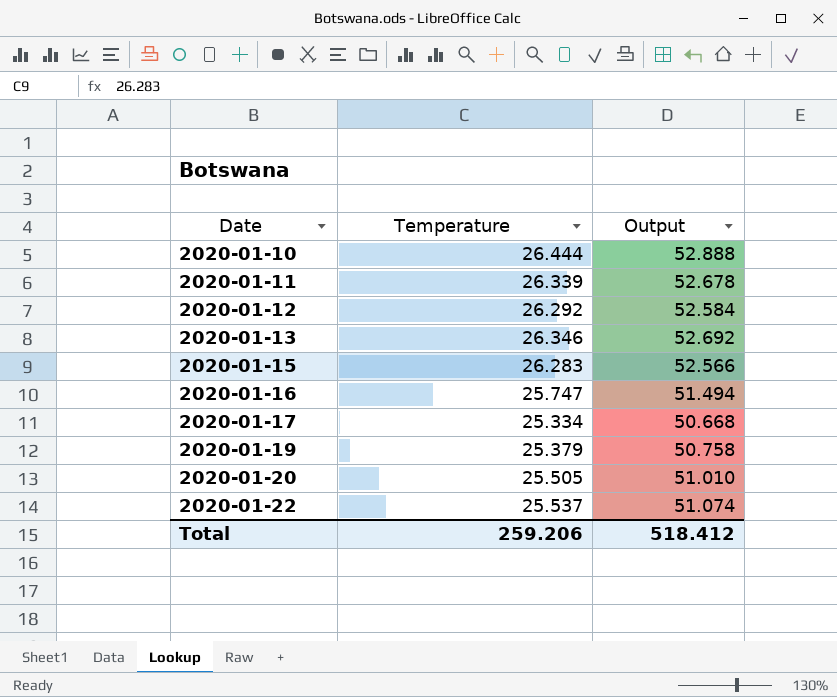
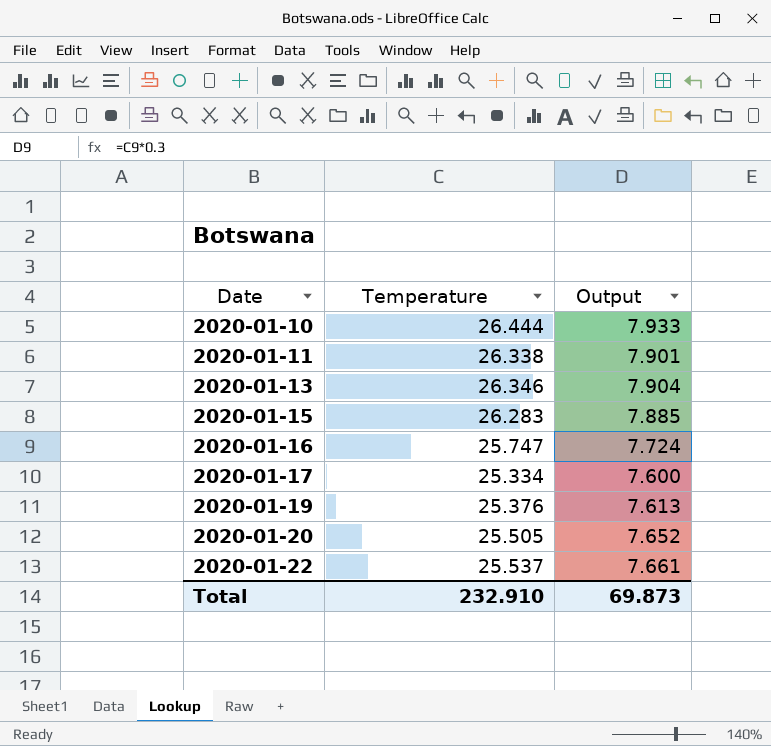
column Output | formula: [Temperature] * 2 -> [Temperature] * 0.3
row 2020-01-12: 26.292 | 52.584 -> none
2020-01-11 | Temperature: 26.339 -> 26.338
2020-01-19 | Temperature: 25.379 -> 25.376
Total | Temperature: 259.206 -> 232.910
Total | Output: 518.412 -> 69.873

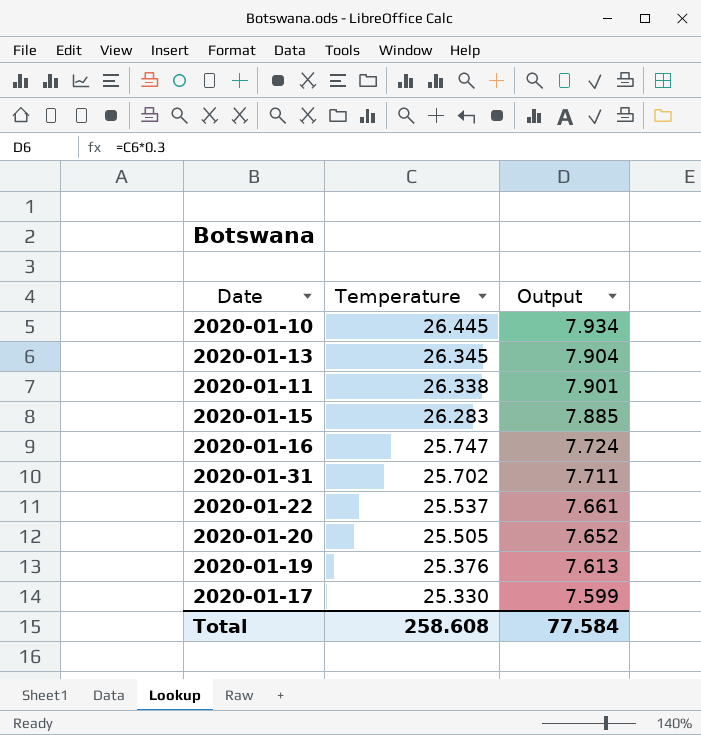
row order: Date ascending -> Temperature descending
2020-01-10 | Temperature: 26.444 -> 26.445
2020-01-10 | Output: 7.933 -> 7.934
2020-01-13 | Temperature: 26.346 -> 26.345
row 2020-01-31: none -> 25.702 | 7.711
2020-01-17 | Temperature: 25.334 -> 25.330
2020-01-17 | Output: 7.600 -> 7.599
Total | Temperature: 232.910 -> 258.608
Total | Output: 69.873 -> 77.584

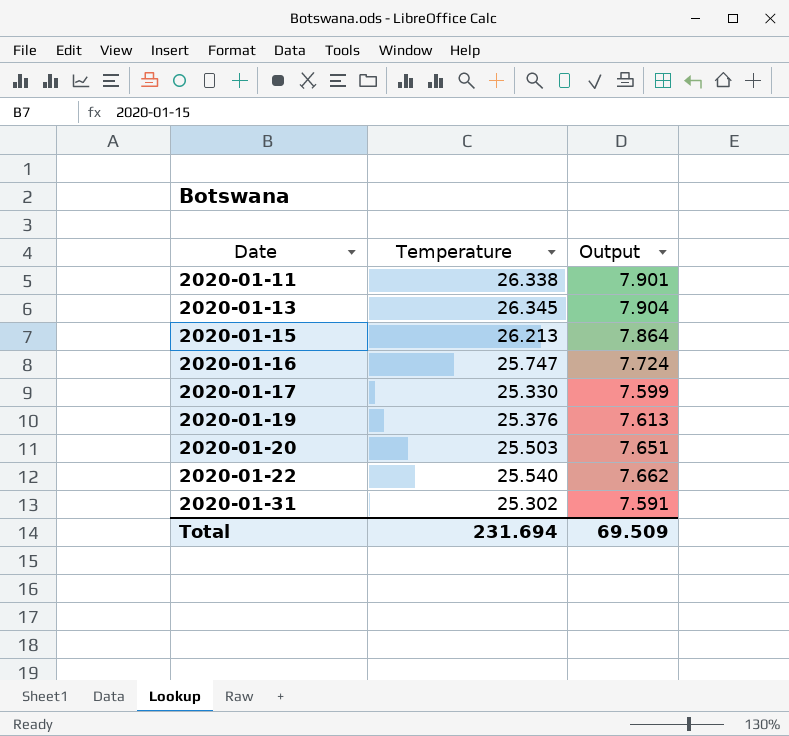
row order: Temperature descending -> Date ascending
row 2020-01-10: 26.445 | 7.934 -> none
2020-01-15 | Temperature: 26.283 -> 26.213
2020-01-15 | Output: 7.885 -> 7.864
2020-01-20 | Temperature: 25.505 -> 25.503
2020-01-20 | Output: 7.652 -> 7.651
2020-01-22 | Temperature: 25.537 -> 25.540
2020-01-22 | Output: 7.661 -> 7.662
2020-01-31 | Temperature: 25.702 -> 25.302
2020-01-31 | Output: 7.711 -> 7.591
Total | Temperature: 258.608 -> 231.694
Total | Output: 77.584 -> 69.509

